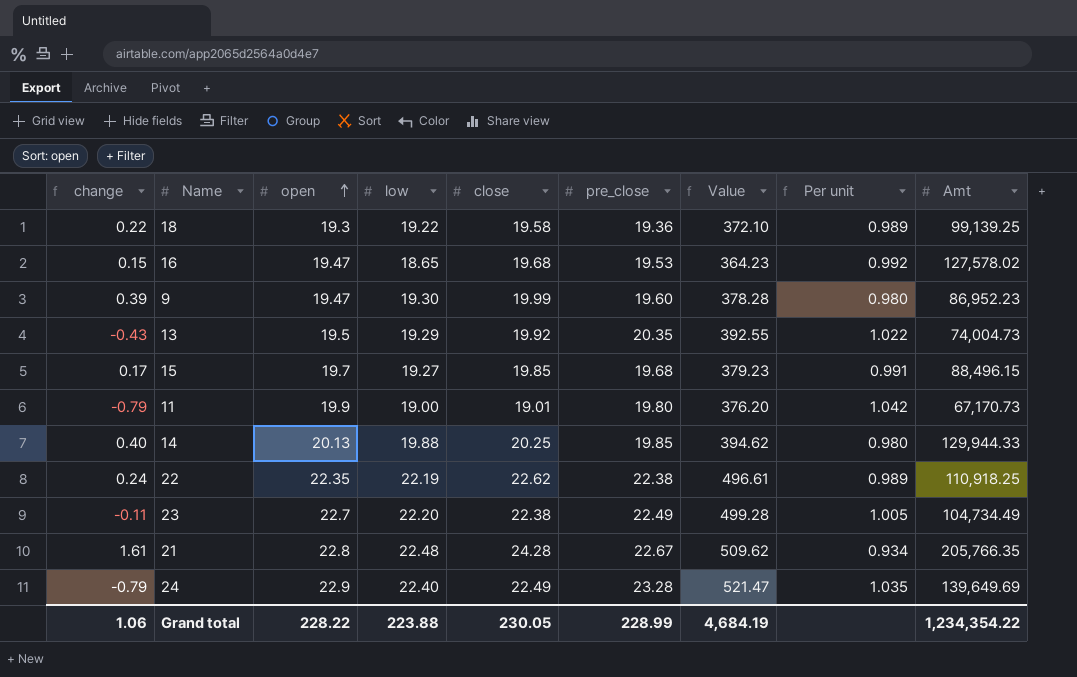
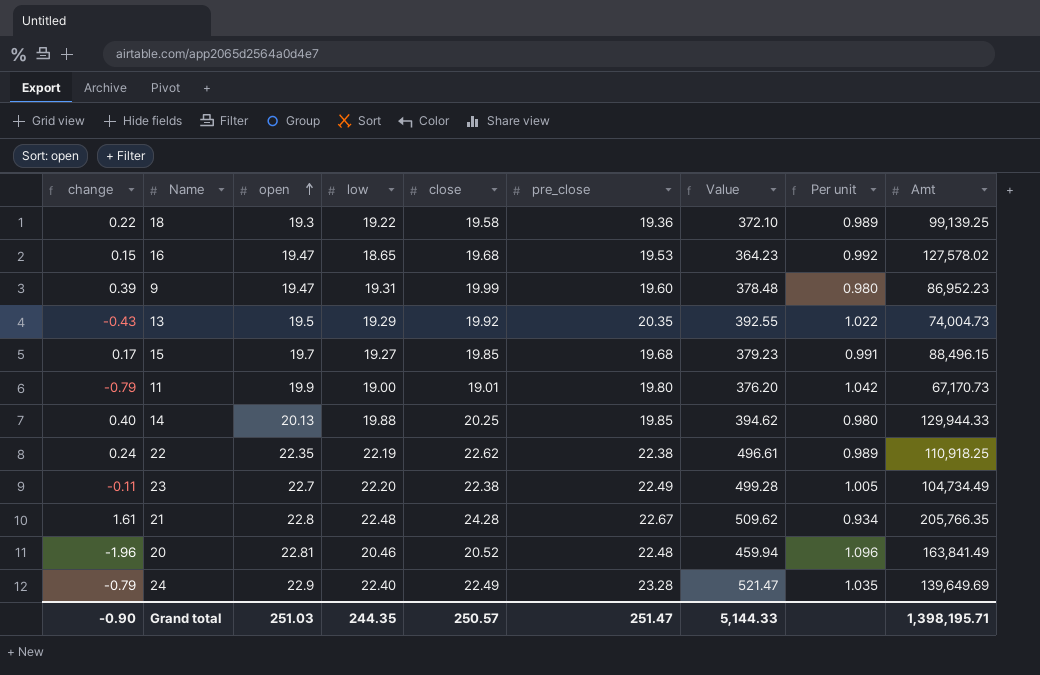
9 | low: 19.30 -> 19.31
9 | Value: 378.28 -> 378.48
row 20: none -> -1.96 | 22.81 | 20.46 | 20.52 | 22.48 | 459.94 | 1.096 | 163,841.49
Grand total | change: 1.06 -> -0.90
Grand total | open: 228.22 -> 251.03
Grand total | low: 223.88 -> 244.35
Grand total | close: 230.05 -> 250.57
Grand total | pre_close: 228.99 -> 251.47
Grand total | Value: 4,684.19 -> 5,144.33
Grand total | Amt: 1,234,354.22 -> 1,398,195.71

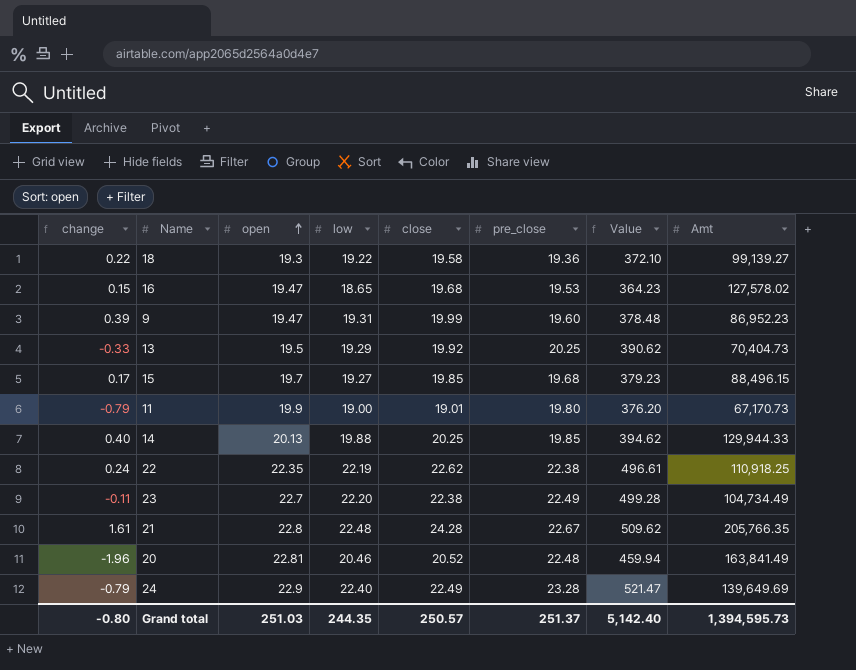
column Per unit | formula: [pre_close] / [close] -> none
18 | Amt: 99,139.25 -> 99,139.27
13 | change: -0.43 -> -0.33
13 | pre_close: 20.35 -> 20.25
13 | Value: 392.55 -> 390.62
13 | Amt: 74,004.73 -> 70,404.73
Grand total | change: -0.90 -> -0.80
Grand total | pre_close: 251.47 -> 251.37
Grand total | Value: 5,144.33 -> 5,142.40
Grand total | Amt: 1,398,195.71 -> 1,394,595.73

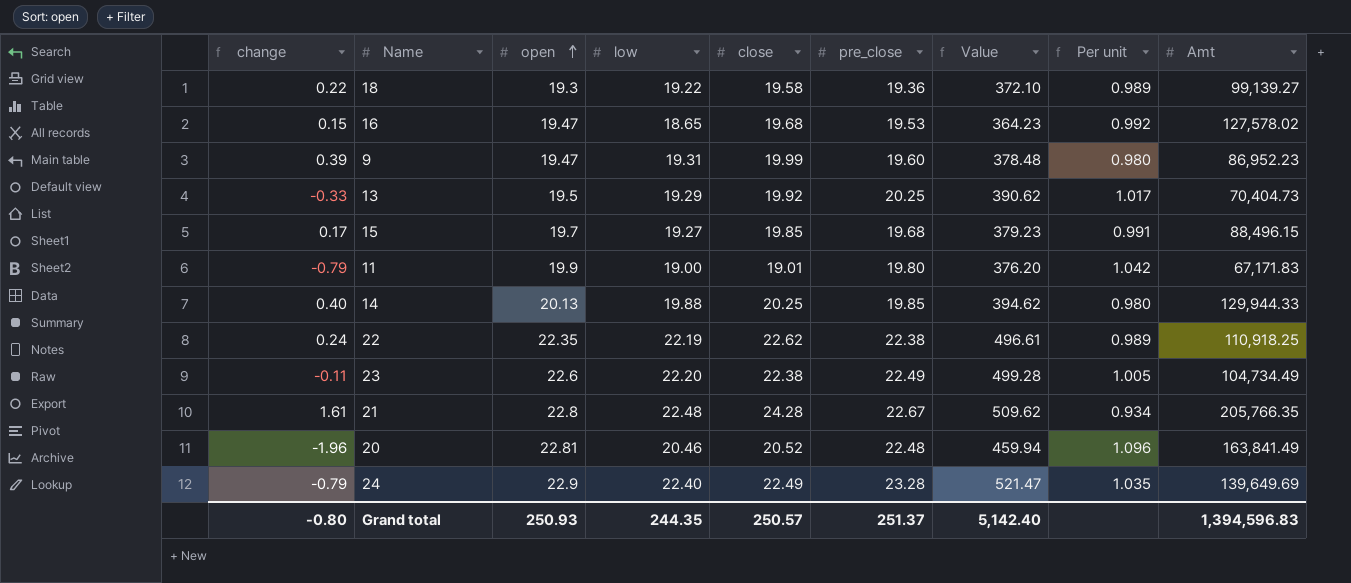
column Per unit | formula: none -> [pre_close] / [close]
11 | Amt: 67,170.73 -> 67,171.83
23 | open: 22.7 -> 22.6
Grand total | open: 251.03 -> 250.93
Grand total | Amt: 1,394,595.73 -> 1,394,596.83

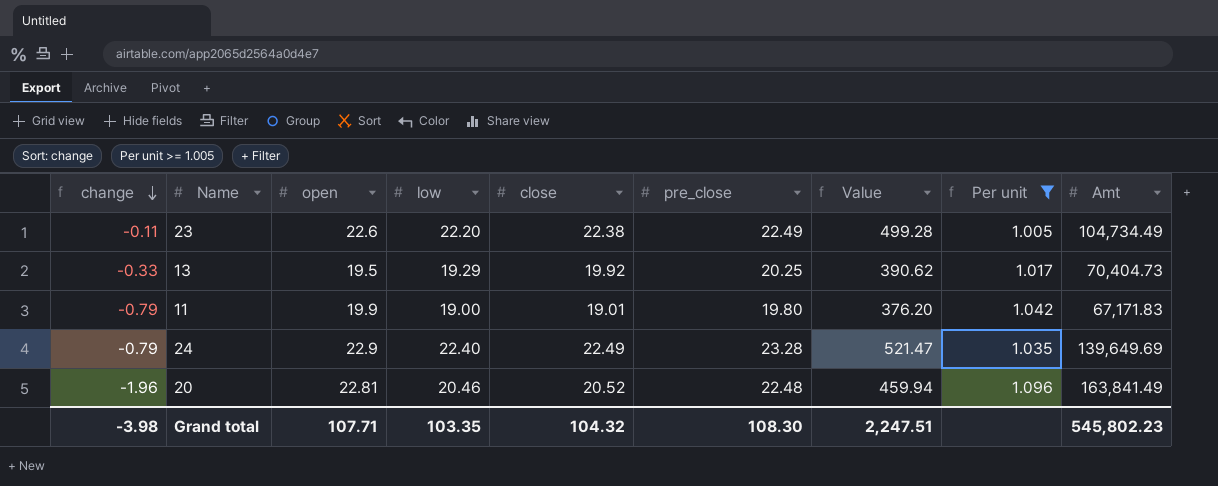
filter: none -> Per unit >= 1.005
row order: open ascending -> change descending
Grand total | change: -0.80 -> -3.98
Grand total | open: 250.93 -> 107.71
Grand total | low: 244.35 -> 103.35
Grand total | close: 250.57 -> 104.32
Grand total | pre_close: 251.37 -> 108.30
Grand total | Value: 5,142.40 -> 2,247.51
Grand total | Amt: 1,394,596.83 -> 545,802.23

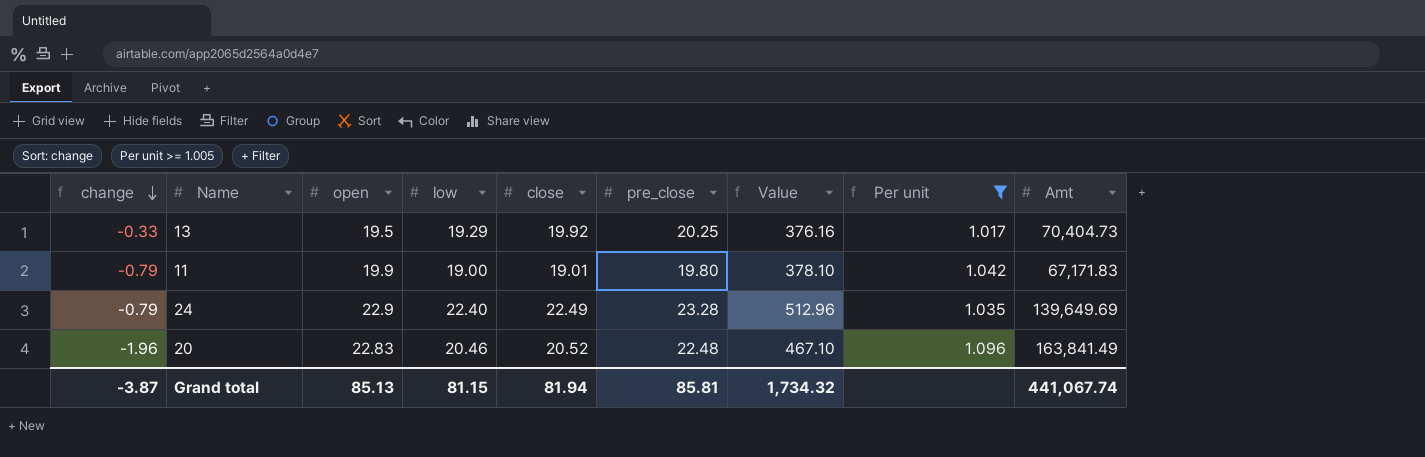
column Value | formula: [low] * [pre_close] -> [open] * [low]
row 23: -0.11 | 22.6 | 22.20 | 22.38 | 22.49 | 499.28 | 1.005 | 104,734.49 -> none
20 | open: 22.81 -> 22.83
Grand total | change: -3.98 -> -3.87
Grand total | open: 107.71 -> 85.13
Grand total | low: 103.35 -> 81.15
Grand total | close: 104.32 -> 81.94
Grand total | pre_close: 108.30 -> 85.81
Grand total | Value: 2,247.51 -> 1,734.32
Grand total | Amt: 545,802.23 -> 441,067.74

